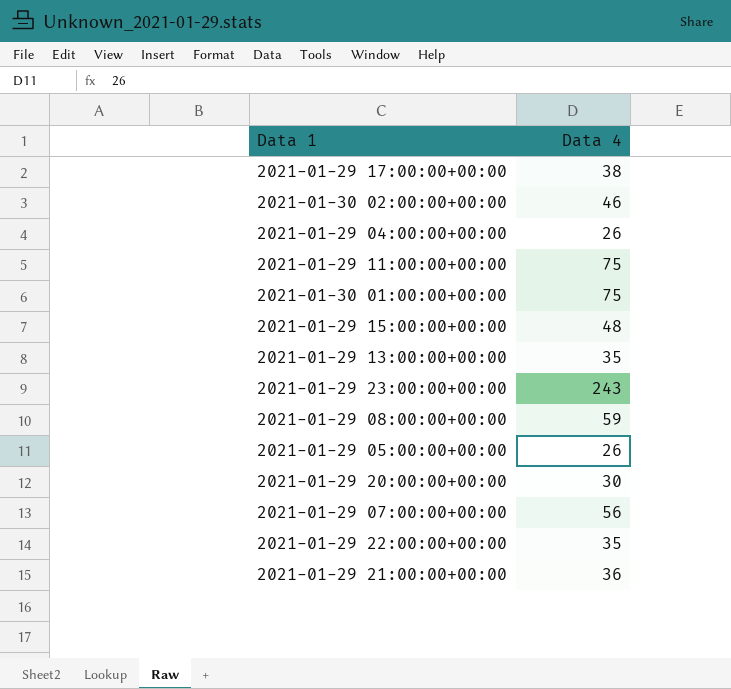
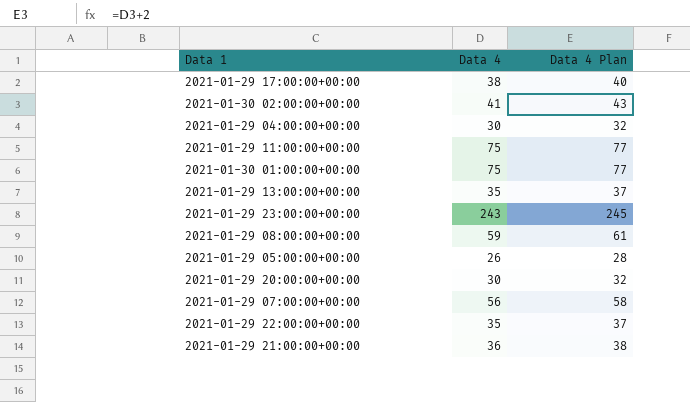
column Data 4 Plan | formula: none -> [Data 4] + 2
row 2021-01-29 15:00:00+00:00: 48 -> none
2021-01-30 02:00:00+00:00 | Data 4: 46 -> 41
2021-01-29 04:00:00+00:00 | Data 4: 26 -> 30

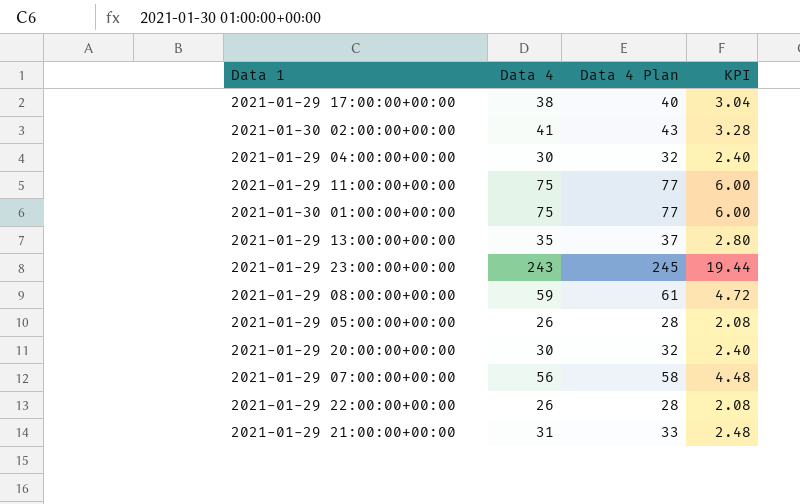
column KPI | formula: none -> [Data 4] * 0.08
2021-01-29 22:00:00+00:00 | Data 4: 35 -> 26
2021-01-29 22:00:00+00:00 | Data 4 Plan: 37 -> 28
2021-01-29 21:00:00+00:00 | Data 4: 36 -> 31
2021-01-29 21:00:00+00:00 | Data 4 Plan: 38 -> 33

